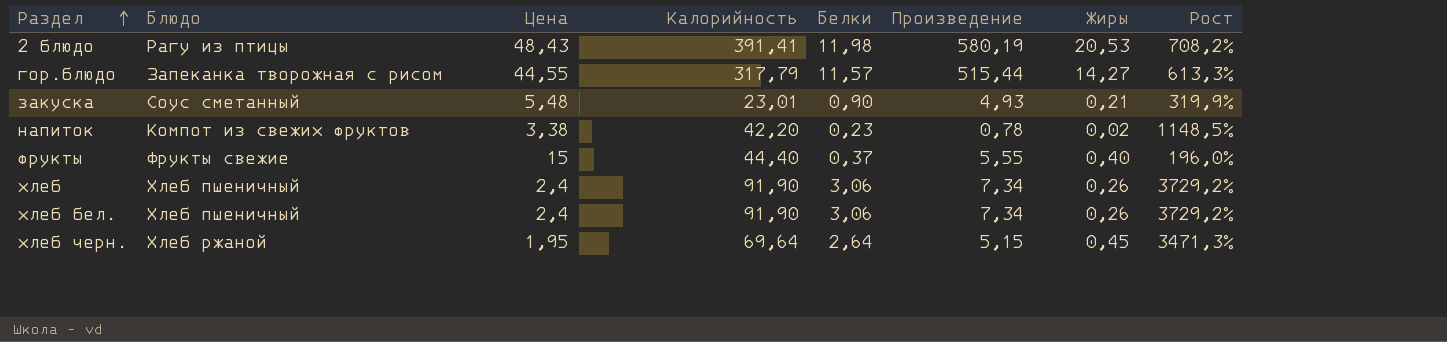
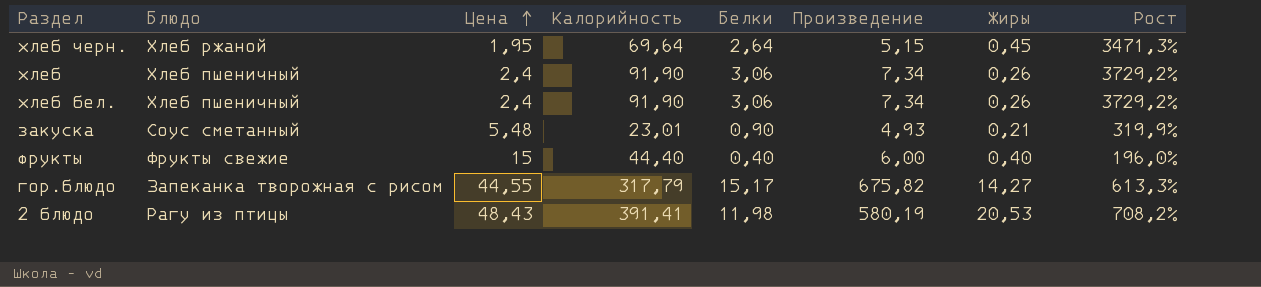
row order: Раздел ascending -> Цена ascending
row напиток: Компот из свежих фруктов | 3,38 | 42,20 | 0,23 | 0,78 | 0,02 | 1148,5% -> none
фрукты | Белки: 0,37 -> 0,40
фрукты | Произведение: 5,55 -> 6,00
гор.блюдо | Белки: 11,57 -> 15,17
гор.блюдо | Произведение: 515,44 -> 675,82

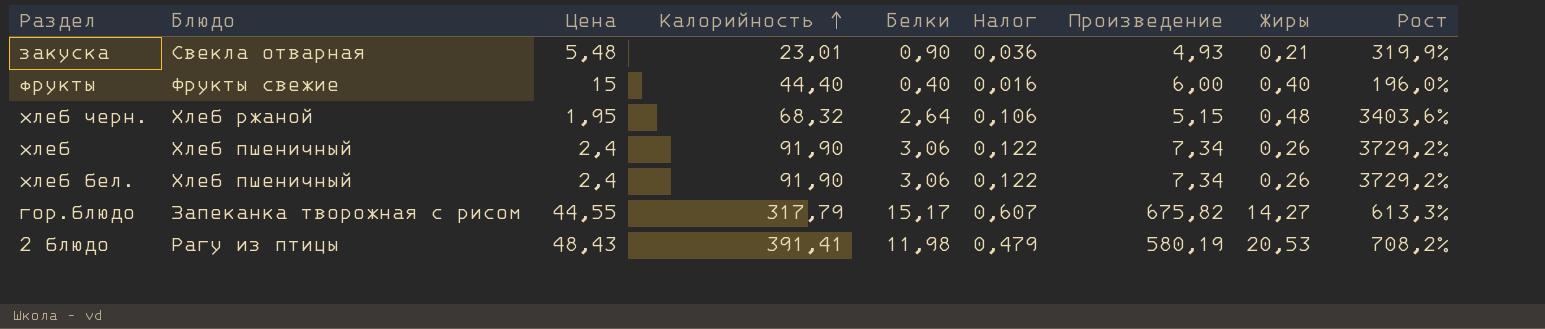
row order: Цена ascending -> Калорийность ascending
column Налог | formula: none -> [Белки] * 0,04
закуска | Блюдо: Соус сметанный -> Свекла отварная
хлеб черн. | Калорийность: 69,64 -> 68,32
хлеб черн. | Жиры: 0,45 -> 0,48
хлеб черн. | Рост: 3471,3% -> 3403,6%

